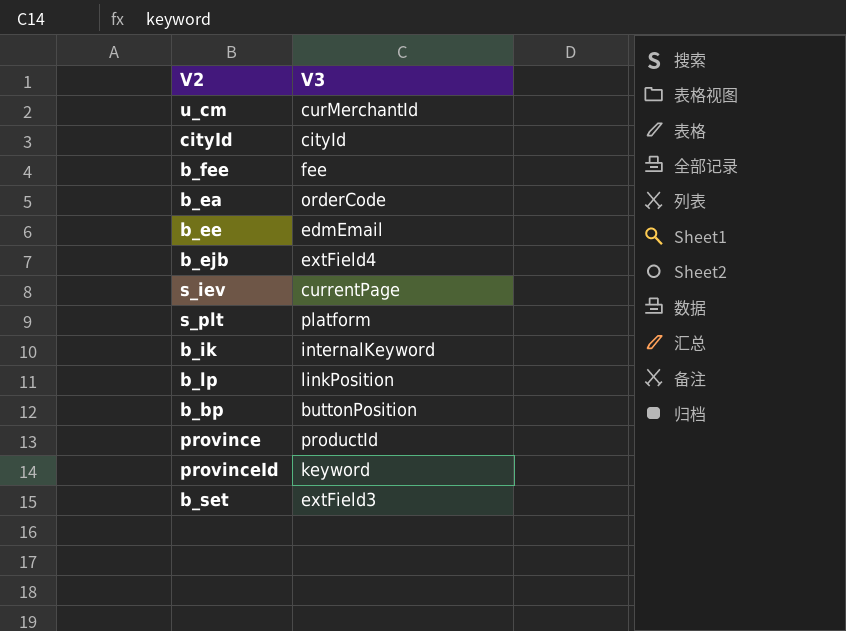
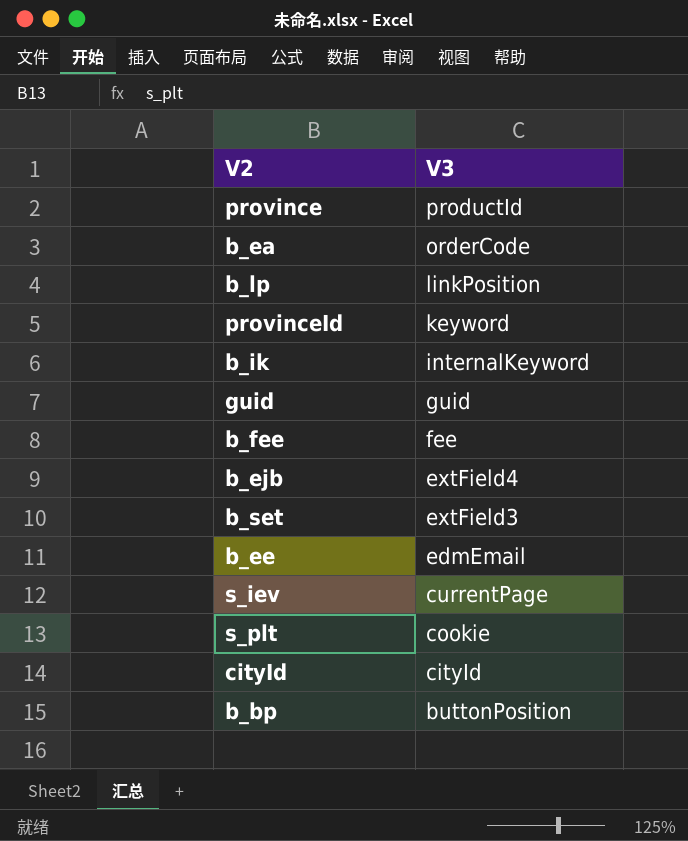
row order: none -> V3 descending
row u_cm: curMerchantId -> none
row guid: none -> guid
s_plt | V3: platform -> cookie

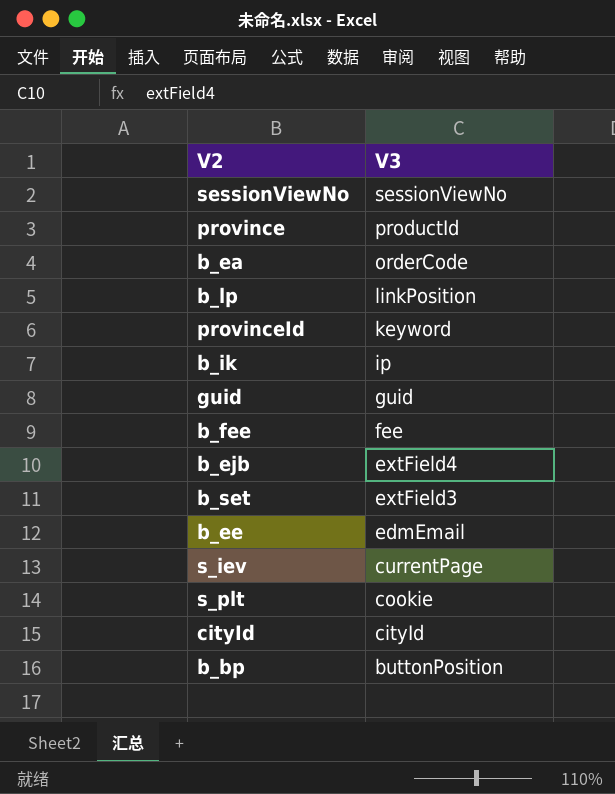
row sessionViewNo: none -> sessionViewNo
b_ik | V3: internalKeyword -> ip

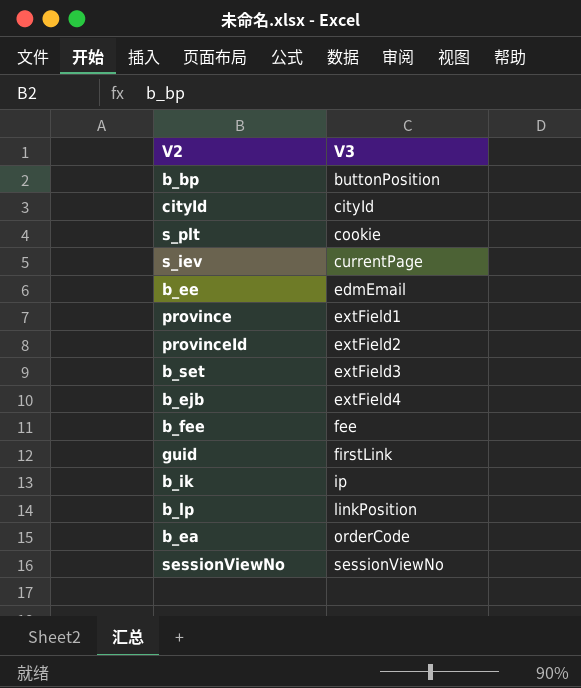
row order: V3 descending -> V3 ascending
province | V3: productId -> extField1
provinceId | V3: keyword -> extField2
guid | V3: guid -> firstLink

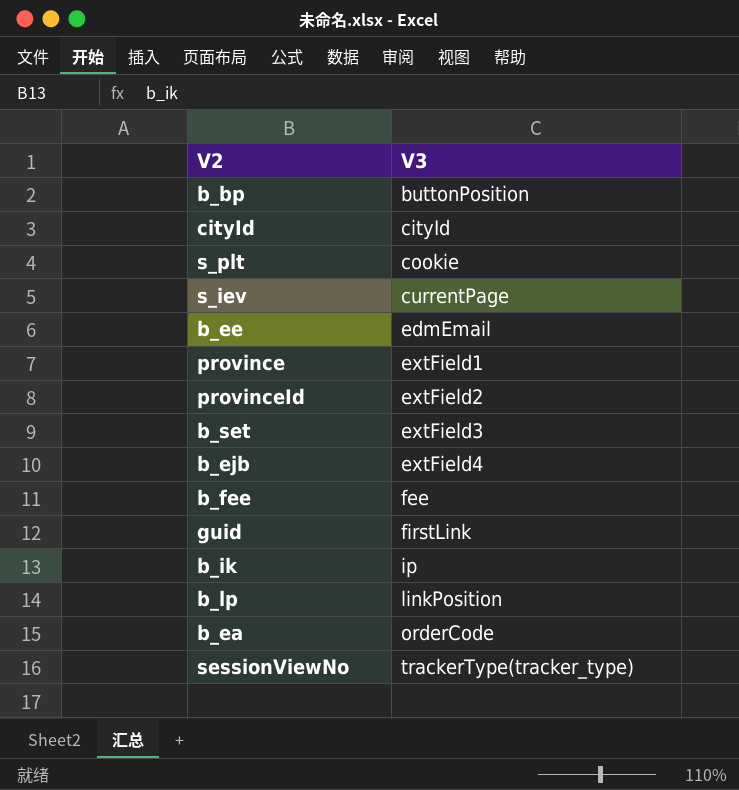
sessionViewNo | V3: sessionViewNo -> trackerType(tracker_type)

